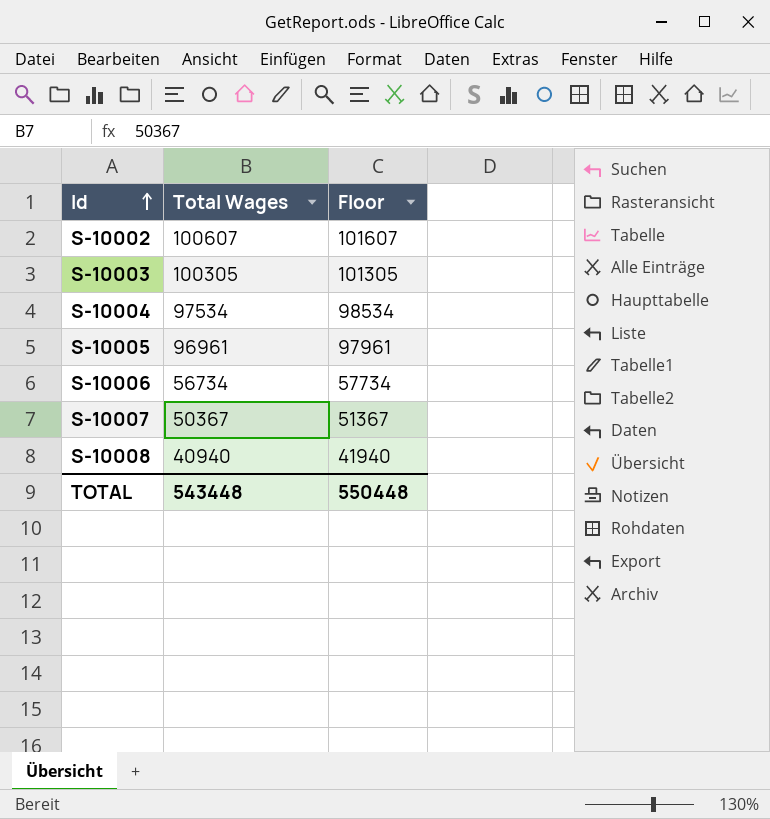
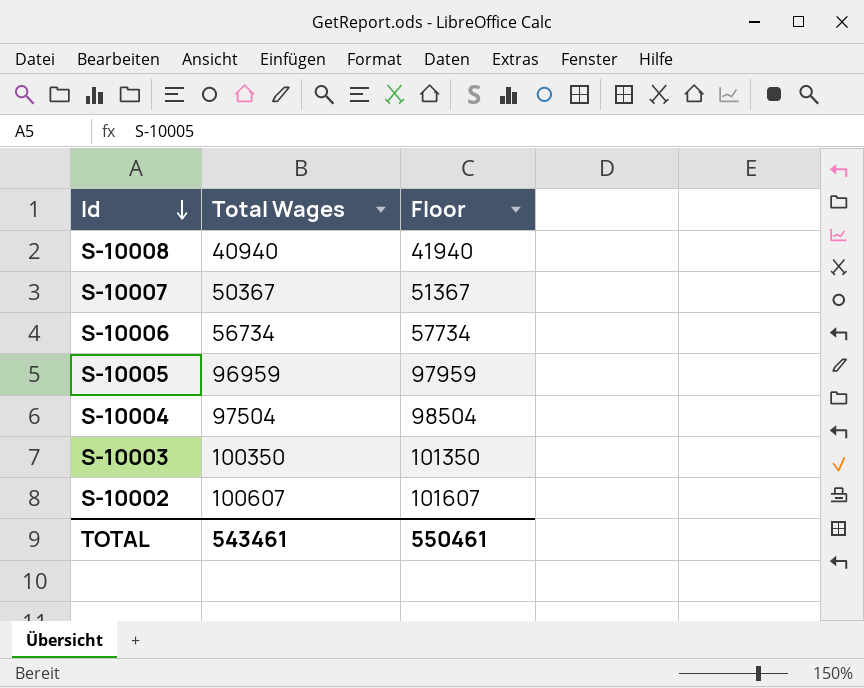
row order: Id ascending -> Id descending
S-10005 | Total Wages: 96961 -> 96959
S-10005 | Floor: 97961 -> 97959
S-10004 | Total Wages: 97534 -> 97504
S-10004 | Floor: 98534 -> 98504
S-10003 | Total Wages: 100305 -> 100350
S-10003 | Floor: 101305 -> 101350
TOTAL | Total Wages: 543448 -> 543461
TOTAL | Floor: 550448 -> 550461

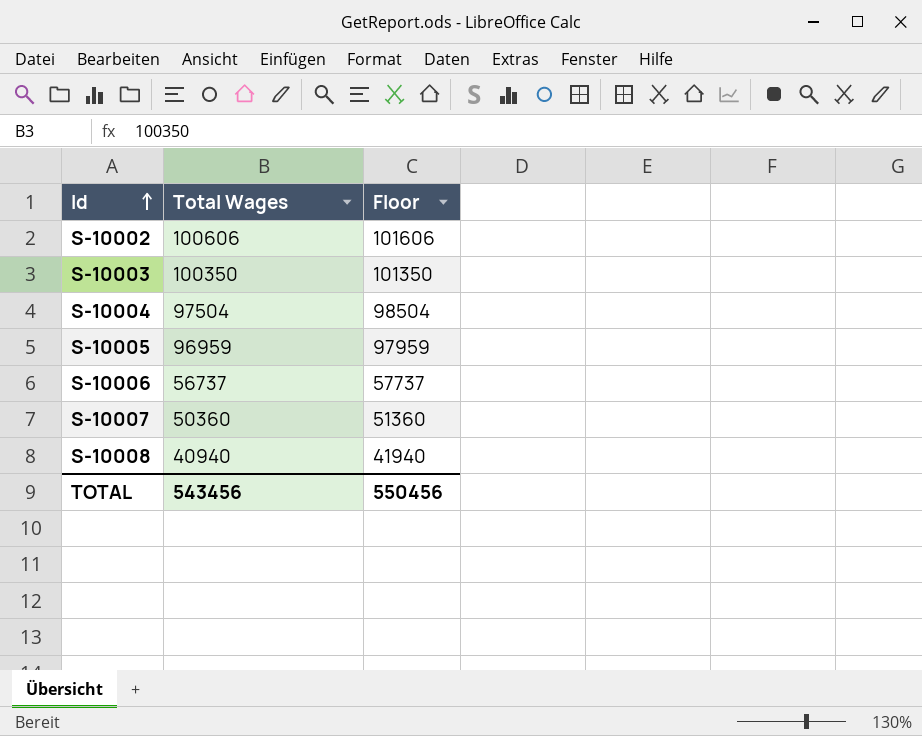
row order: Id descending -> Id ascending
S-10002 | Total Wages: 100607 -> 100606
S-10002 | Floor: 101607 -> 101606
S-10006 | Total Wages: 56734 -> 56737
S-10006 | Floor: 57734 -> 57737
S-10007 | Total Wages: 50367 -> 50360
S-10007 | Floor: 51367 -> 51360
TOTAL | Total Wages: 543461 -> 543456
TOTAL | Floor: 550461 -> 550456

